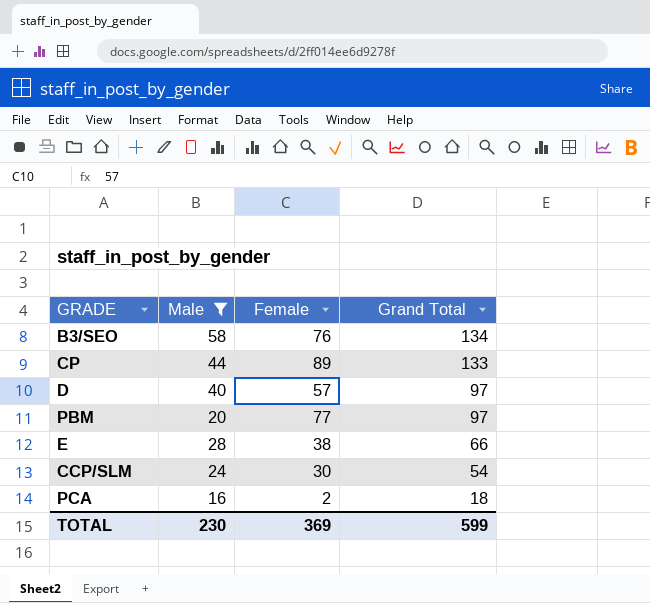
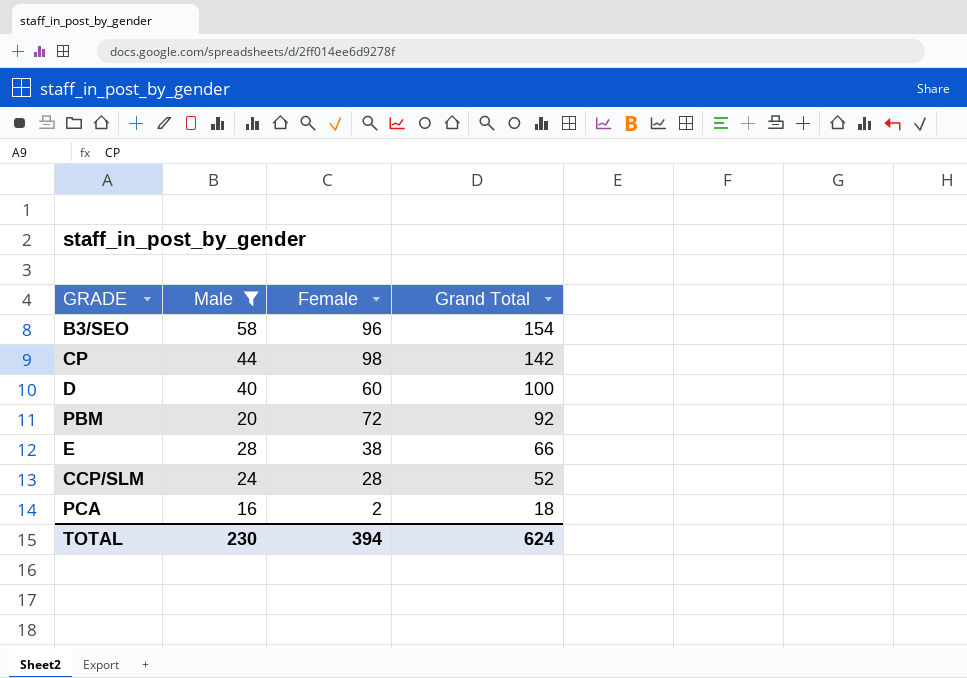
B3/SEO | Female: 76 -> 96
B3/SEO | Grand Total: 134 -> 154
CP | Female: 89 -> 98
CP | Grand Total: 133 -> 142
D | Female: 57 -> 60
D | Grand Total: 97 -> 100
PBM | Female: 77 -> 72
PBM | Grand Total: 97 -> 92
CCP/SLM | Female: 30 -> 28
CCP/SLM | Grand Total: 54 -> 52
TOTAL | Female: 369 -> 394
TOTAL | Grand Total: 599 -> 624

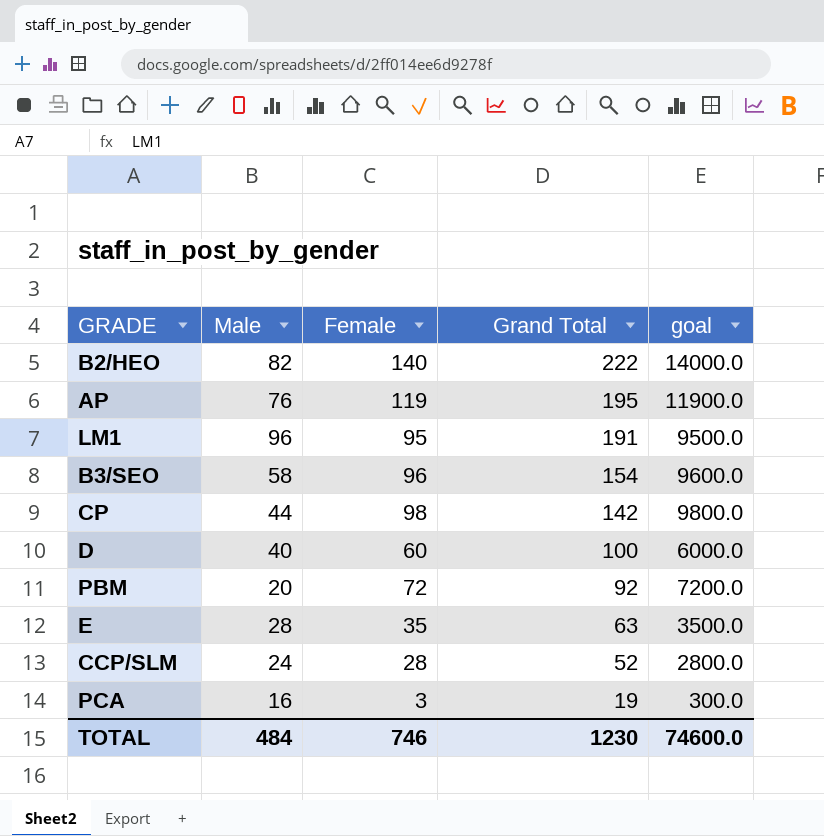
filter: Male <= 58 -> none
column goal | formula: none -> [Female] * 100
E | Female: 38 -> 35
E | Grand Total: 66 -> 63
PCA | Female: 2 -> 3
PCA | Grand Total: 18 -> 19
TOTAL | Male: 230 -> 484
TOTAL | Female: 394 -> 746
TOTAL | Grand Total: 624 -> 1230

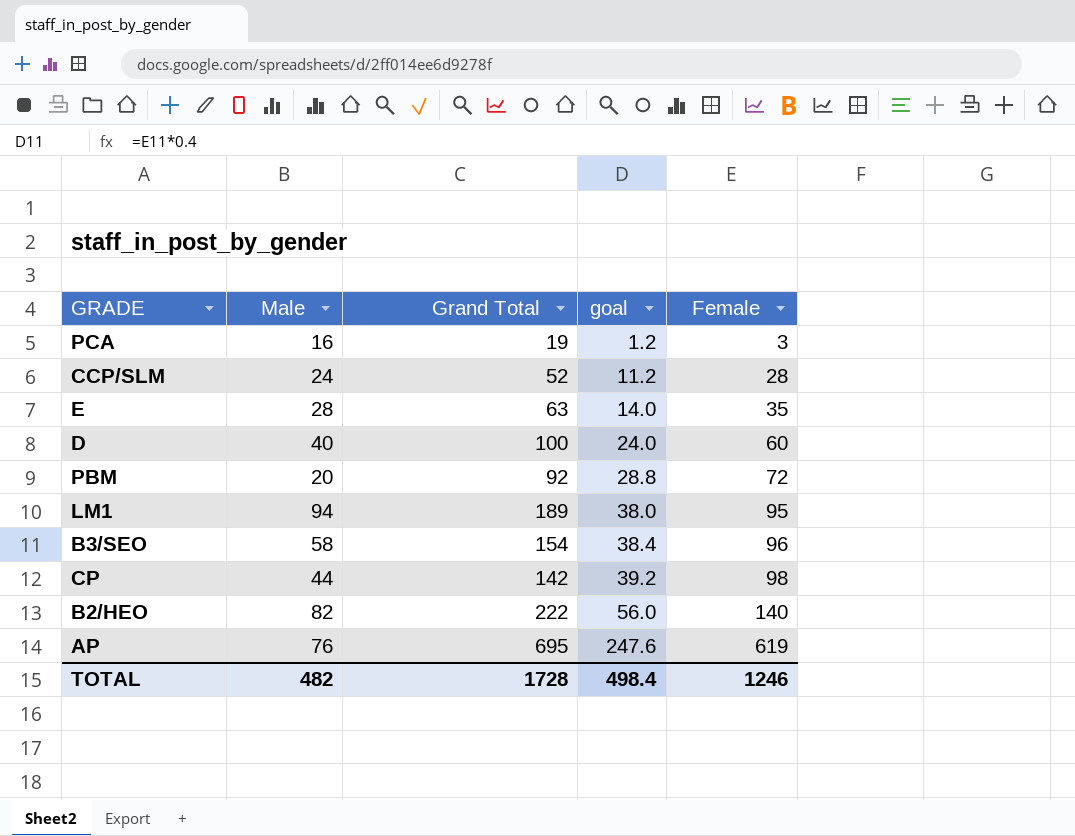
row order: Grand Total descending -> goal ascending
column goal | formula: [Female] * 100 -> [Female] * 0.4
column Female | position: 3 -> 5
LM1 | Male: 96 -> 94
LM1 | Grand Total: 191 -> 189
AP | Grand Total: 195 -> 695
AP | Female: 119 -> 619
TOTAL | Male: 484 -> 482
TOTAL | Grand Total: 1230 -> 1728
TOTAL | goal: 74600.0 -> 498.4
TOTAL | Female: 746 -> 1246

